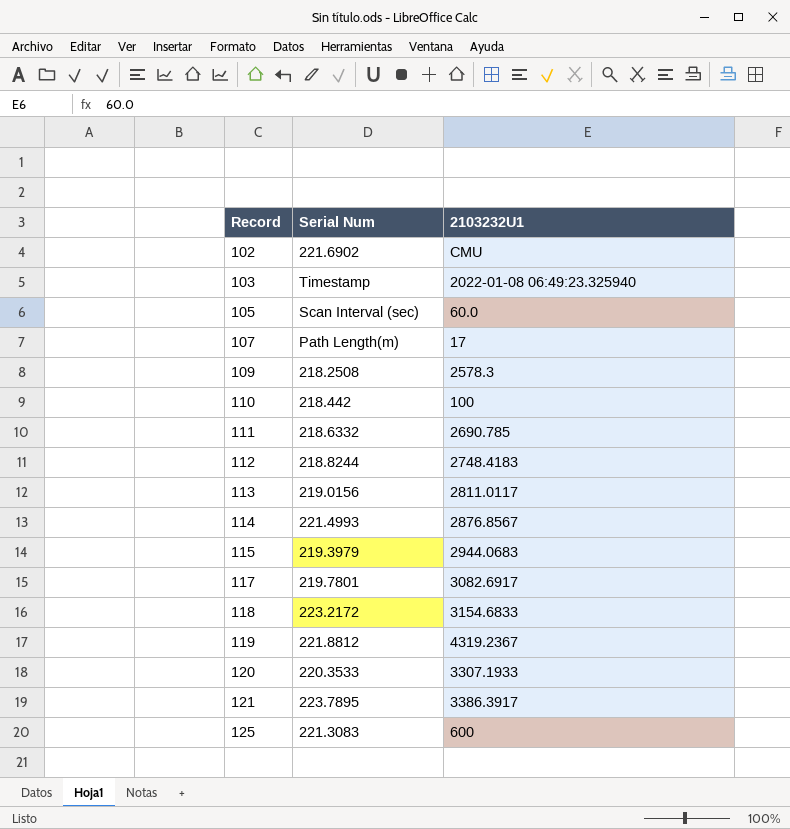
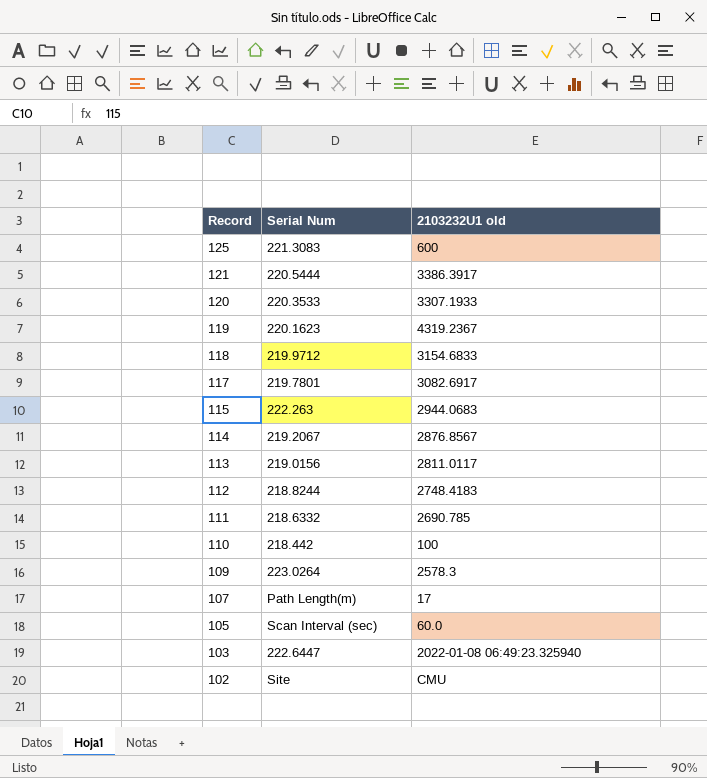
row order: Record ascending -> Record descending
column name: 2103232U1 -> 2103232U1 old
121 | Serial Num: 223.7895 -> 220.5444
119 | Serial Num: 221.8812 -> 220.1623
118 | Serial Num: 223.2172 -> 219.9712
115 | Serial Num: 219.3979 -> 222.263
114 | Serial Num: 221.4993 -> 219.2067
109 | Serial Num: 218.2508 -> 223.0264
103 | Serial Num: Timestamp -> 222.6447
102 | Serial Num: 221.6902 -> Site

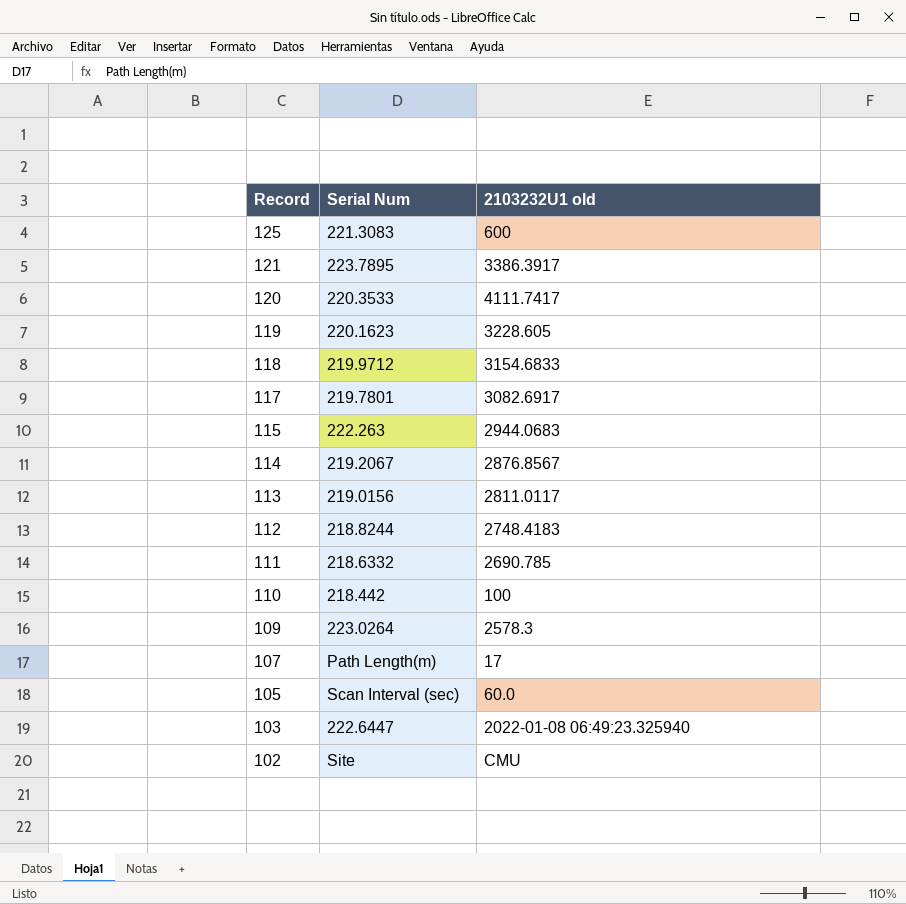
121 | Serial Num: 220.5444 -> 223.7895
120 | 2103232U1 old: 3307.1933 -> 4111.7417
119 | 2103232U1 old: 4319.2367 -> 3228.605

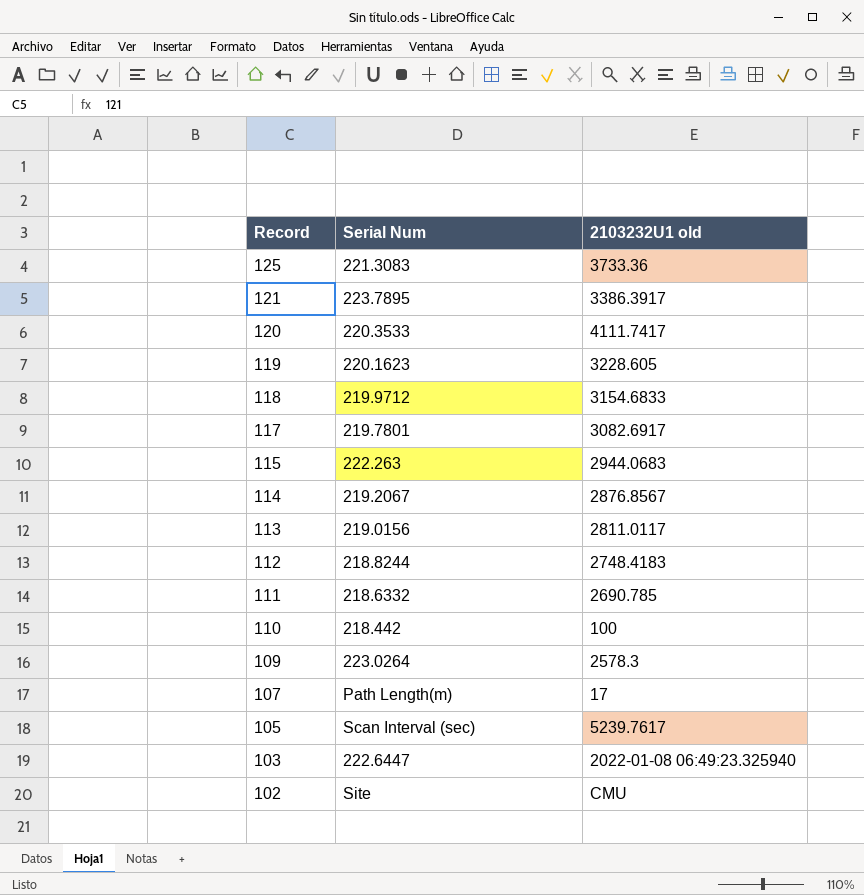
125 | 2103232U1 old: 600 -> 3733.36
105 | 2103232U1 old: 60.0 -> 5239.7617

